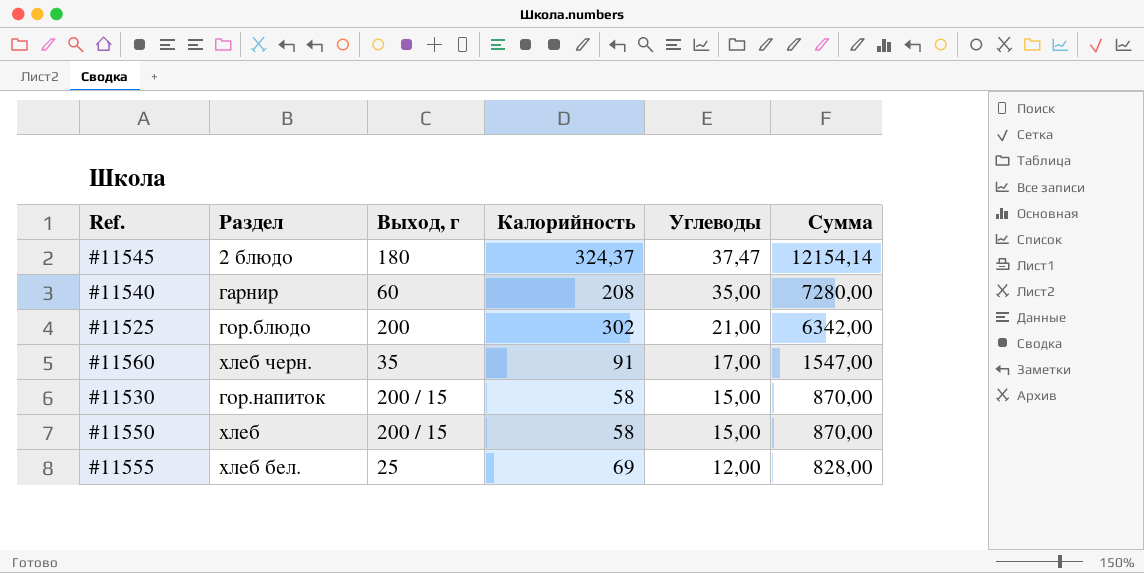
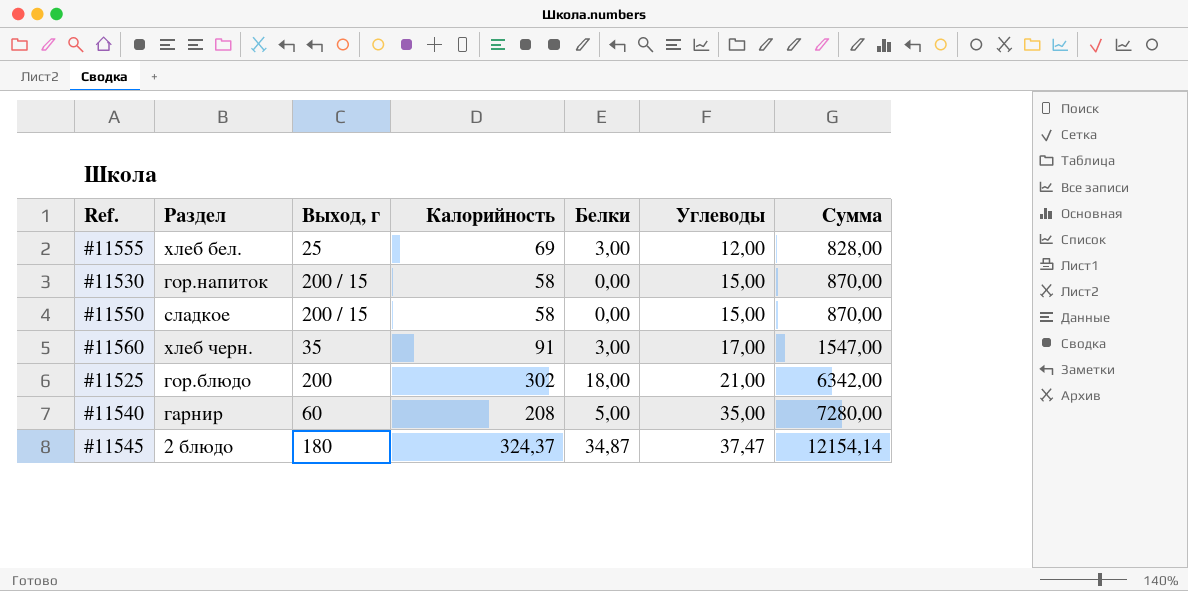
row order: Углеводы descending -> Углеводы ascending
column Белки | position: none -> 5
#11550 | Раздел: хлеб -> сладкое

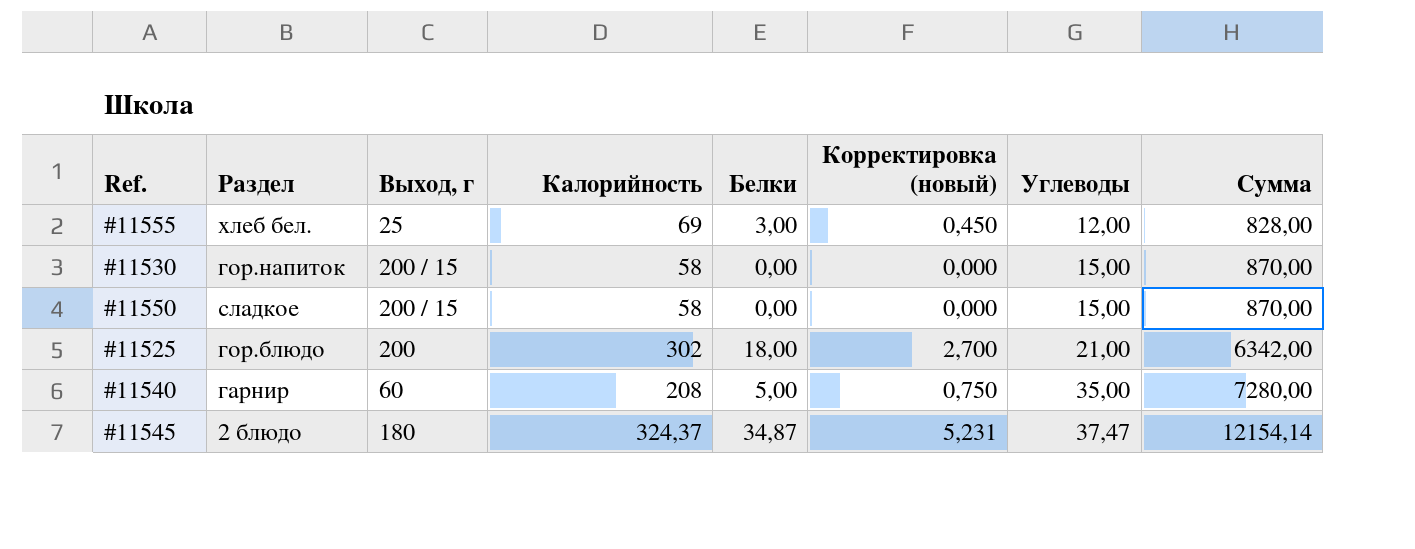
column Корректировка (новый) | formula: none -> [Белки] * 0,15
row #11560: хлеб черн. | 35 | 91 | 3,00 | 17,00 | 1547,00 -> none

